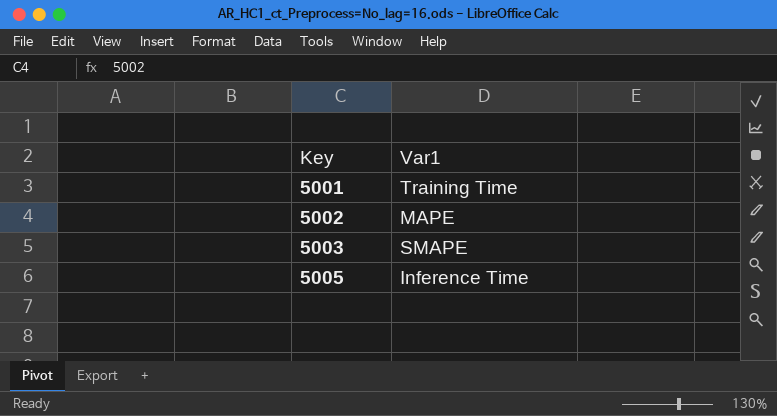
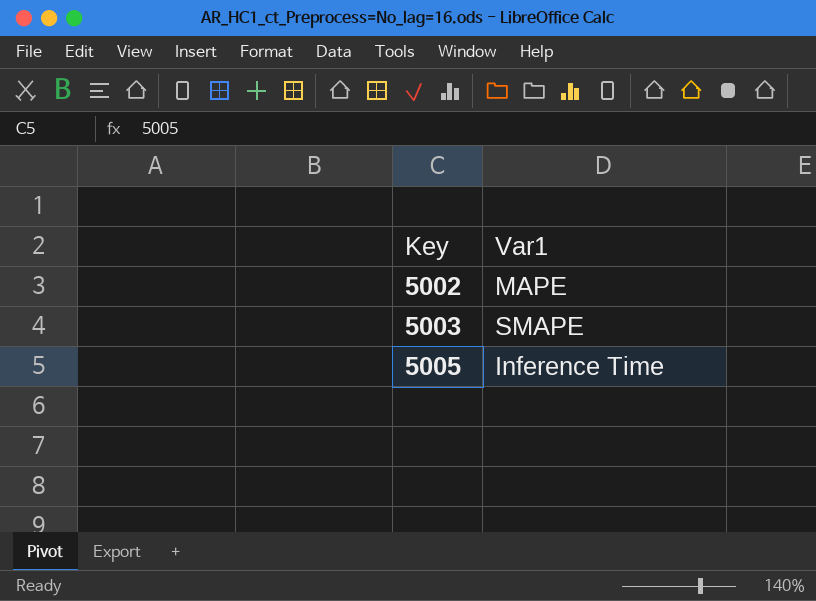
row 5001: Training Time -> none

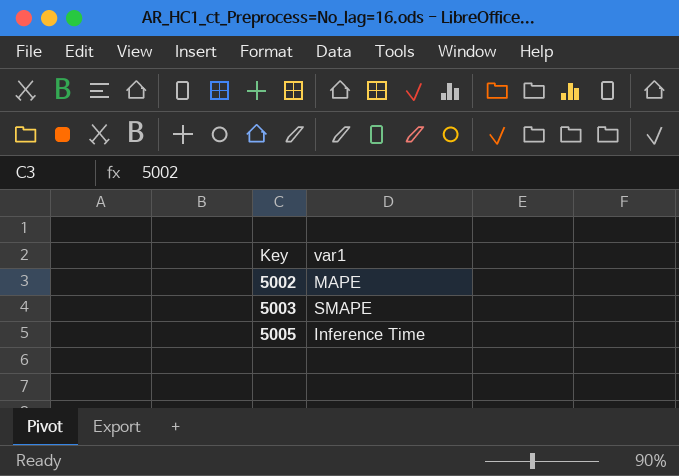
column name: Var1 -> var1

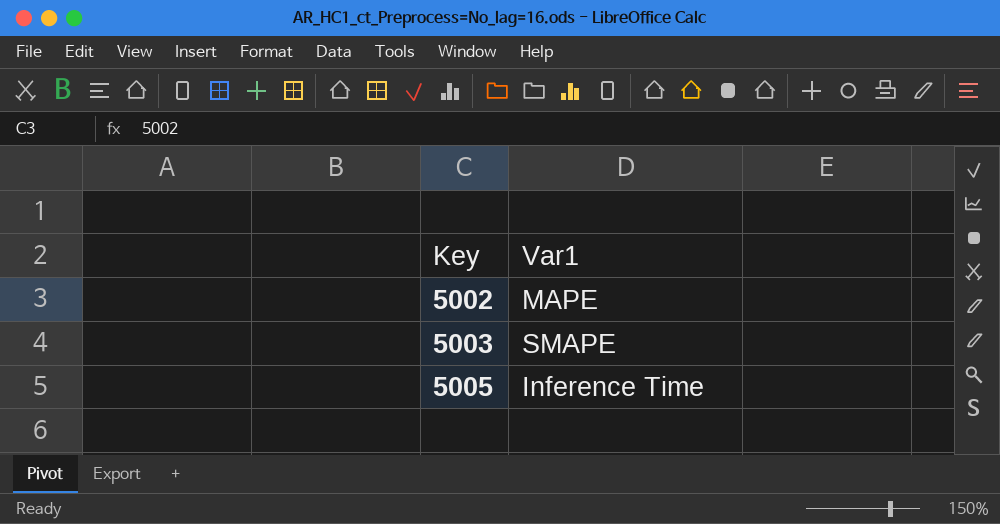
column name: var1 -> Var1

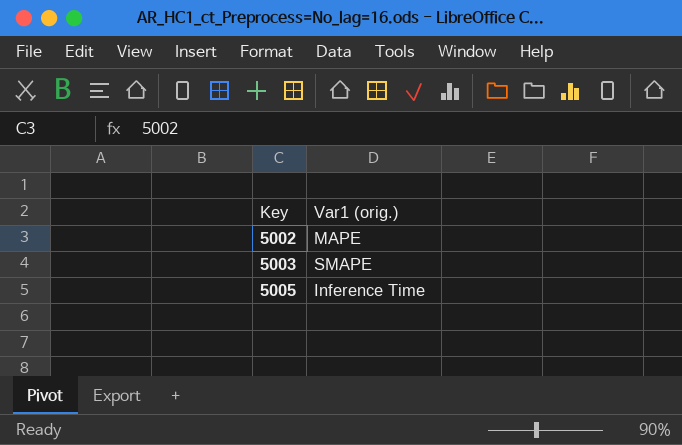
column name: Var1 -> Var1 (orig.)

